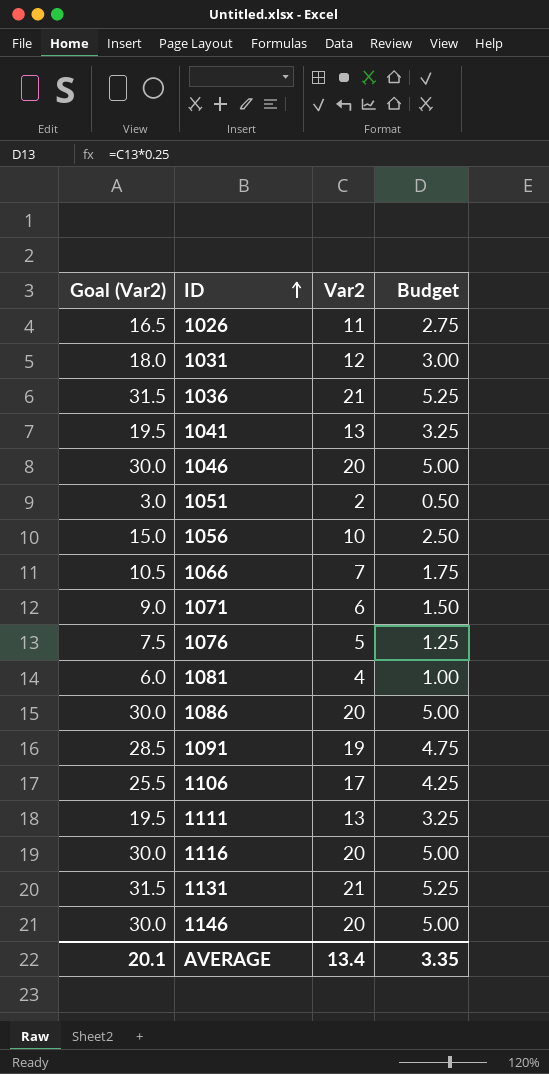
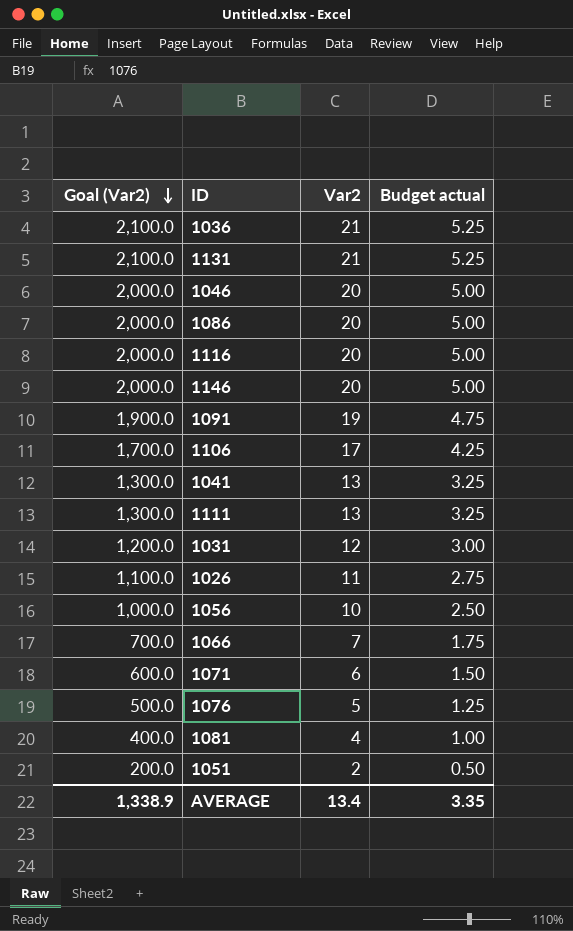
row order: ID ascending -> Goal (Var2) descending
column Goal (Var2) | formula: [Var2] * 1.5 -> [Var2] * 100
column name: Budget -> Budget actual
AVERAGE | Goal (Var2): 20.1 -> 1,338.9

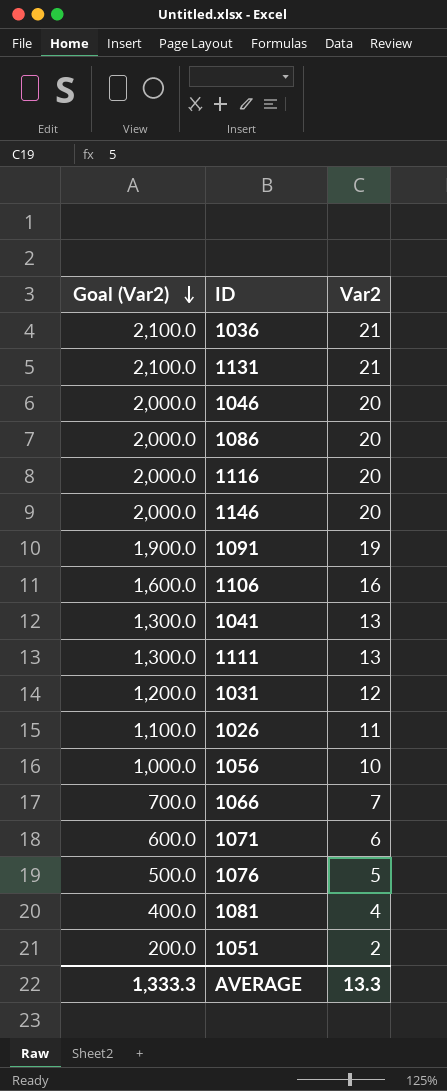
column Budget actual | formula: [Var2] * 0.25 -> none
1106 | Goal (Var2): 1,700.0 -> 1,600.0
1106 | Var2: 17 -> 16
AVERAGE | Goal (Var2): 1,338.9 -> 1,333.3
AVERAGE | Var2: 13.4 -> 13.3

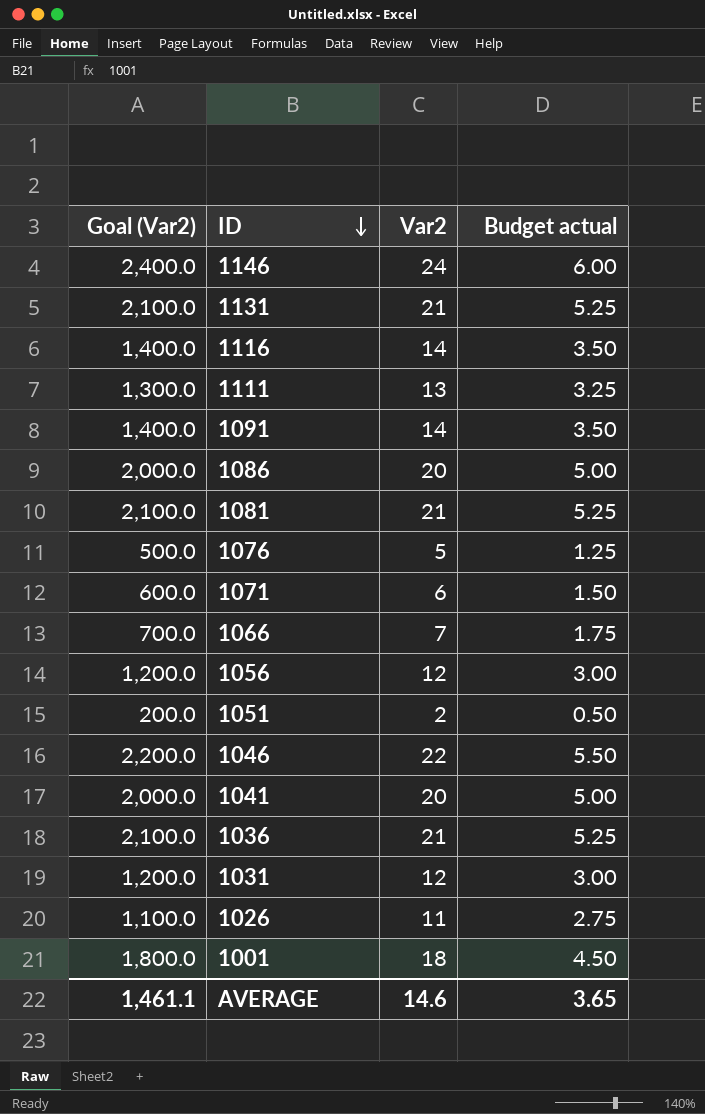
row order: Goal (Var2) descending -> ID descending
column Budget actual | formula: none -> [Var2] * 0.25
row 1106: 1,600.0 | 16 -> none
1146 | Goal (Var2): 2,000.0 -> 2,400.0
1146 | Var2: 20 -> 24
1116 | Goal (Var2): 2,000.0 -> 1,400.0
1116 | Var2: 20 -> 14
1091 | Goal (Var2): 1,900.0 -> 1,400.0
1091 | Var2: 19 -> 14
1081 | Goal (Var2): 400.0 -> 2,100.0
1081 | Var2: 4 -> 21
1056 | Goal (Var2): 1,000.0 -> 1,200.0
1056 | Var2: 10 -> 12
1046 | Goal (Var2): 2,000.0 -> 2,200.0
1046 | Var2: 20 -> 22
1041 | Goal (Var2): 1,300.0 -> 2,000.0
1041 | Var2: 13 -> 20
row 1001: none -> 1,800.0 | 18 | 4.50
AVERAGE | Goal (Var2): 1,333.3 -> 1,461.1
AVERAGE | Var2: 13.3 -> 14.6

